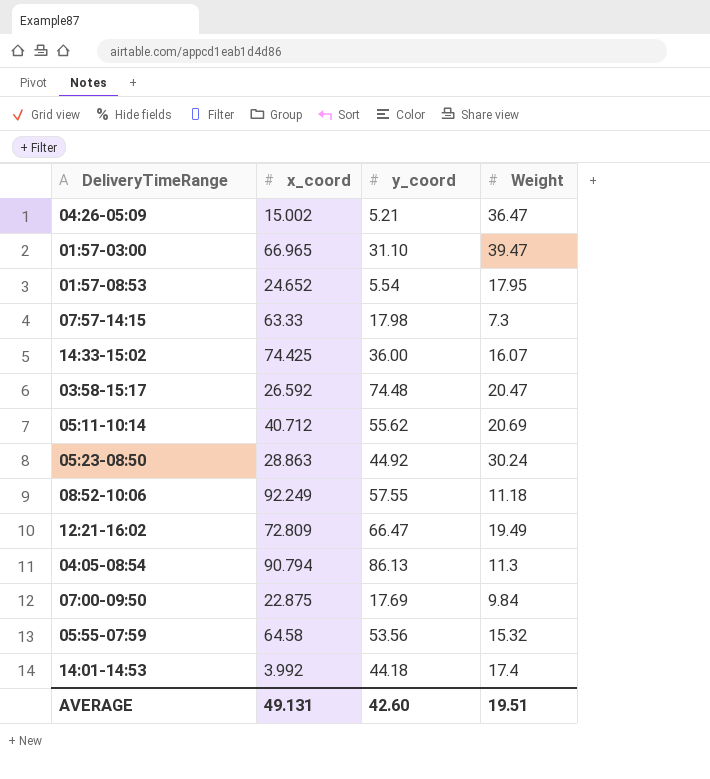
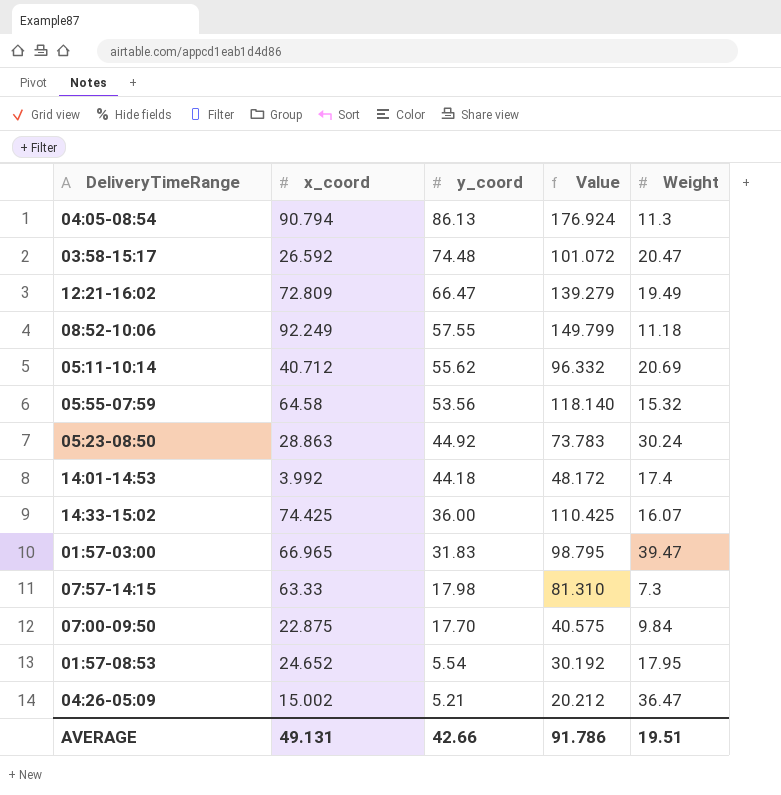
row order: none -> y_coord descending
column Value | formula: none -> [x_coord] + [y_coord]
01:57-03:00 | y_coord: 31.10 -> 31.83
07:00-09:50 | y_coord: 17.69 -> 17.70
AVERAGE | y_coord: 42.60 -> 42.66

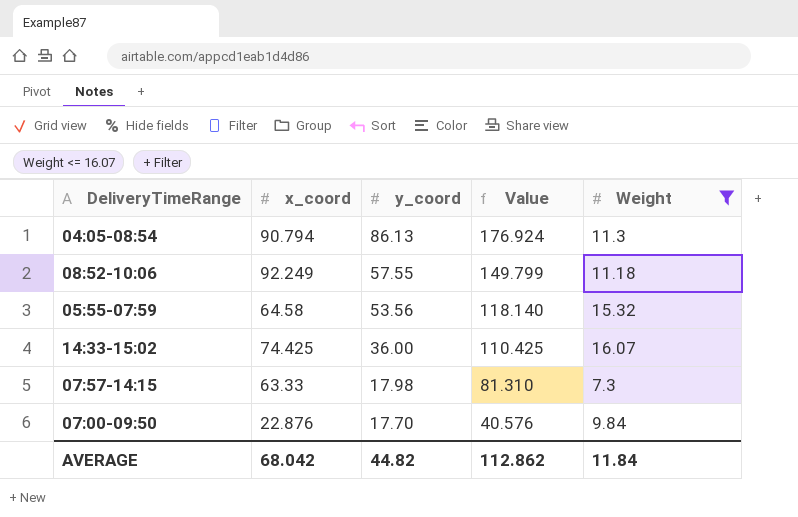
filter: none -> Weight <= 16.07
07:00-09:50 | x_coord: 22.875 -> 22.876
07:00-09:50 | Value: 40.575 -> 40.576
AVERAGE | x_coord: 49.131 -> 68.042
AVERAGE | y_coord: 42.66 -> 44.82
AVERAGE | Value: 91.786 -> 112.862
AVERAGE | Weight: 19.51 -> 11.84

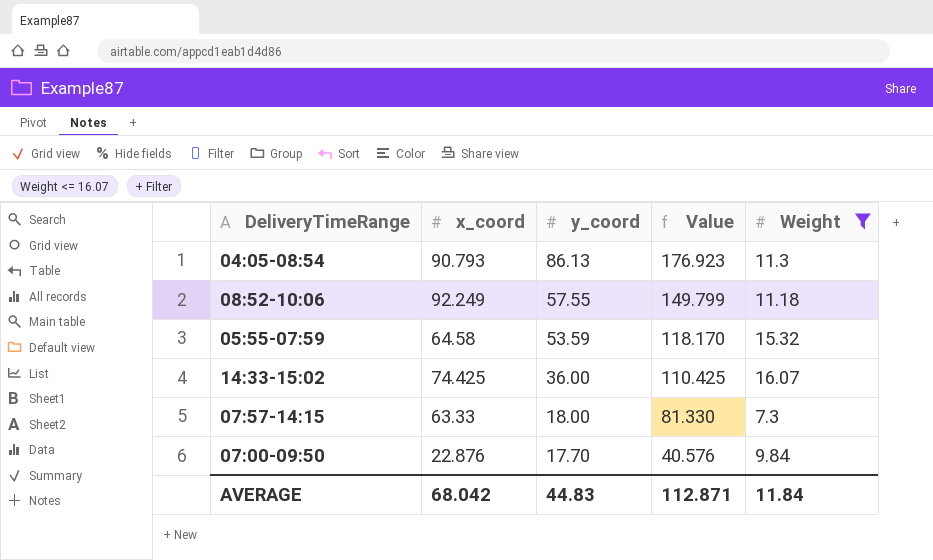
04:05-08:54 | x_coord: 90.794 -> 90.793
04:05-08:54 | Value: 176.924 -> 176.923
05:55-07:59 | y_coord: 53.56 -> 53.59
05:55-07:59 | Value: 118.140 -> 118.170
07:57-14:15 | y_coord: 17.98 -> 18.00
07:57-14:15 | Value: 81.310 -> 81.330
AVERAGE | y_coord: 44.82 -> 44.83
AVERAGE | Value: 112.862 -> 112.871

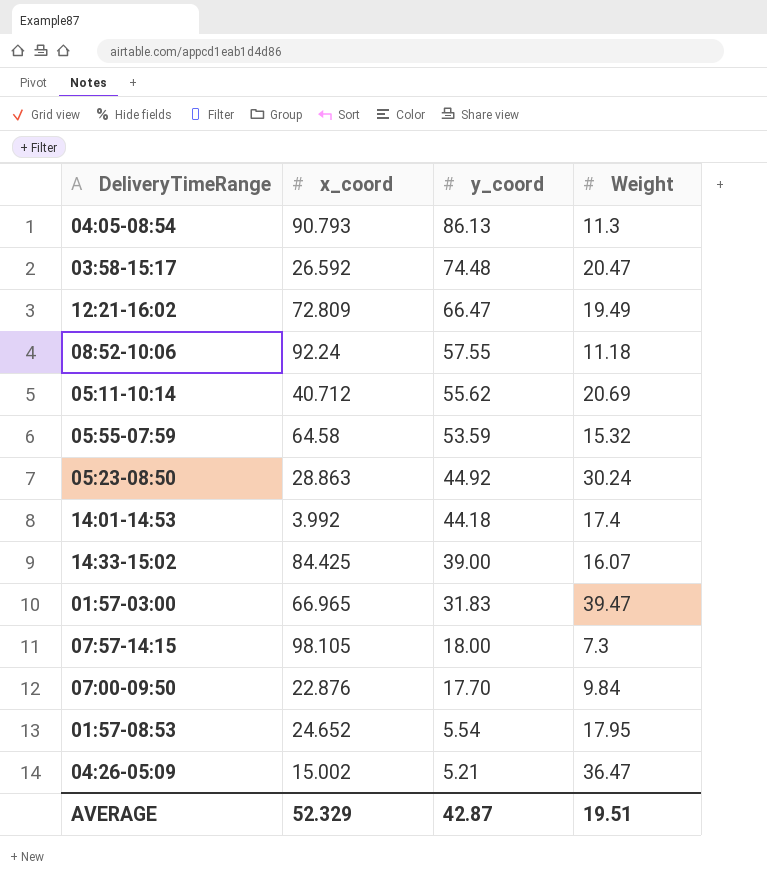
filter: Weight <= 16.07 -> none
column Value | formula: [x_coord] + [y_coord] -> none
08:52-10:06 | x_coord: 92.249 -> 92.24
14:33-15:02 | x_coord: 74.425 -> 84.425
14:33-15:02 | y_coord: 36.00 -> 39.00
07:57-14:15 | x_coord: 63.33 -> 98.105
AVERAGE | x_coord: 68.042 -> 52.329
AVERAGE | y_coord: 44.83 -> 42.87
AVERAGE | Weight: 11.84 -> 19.51

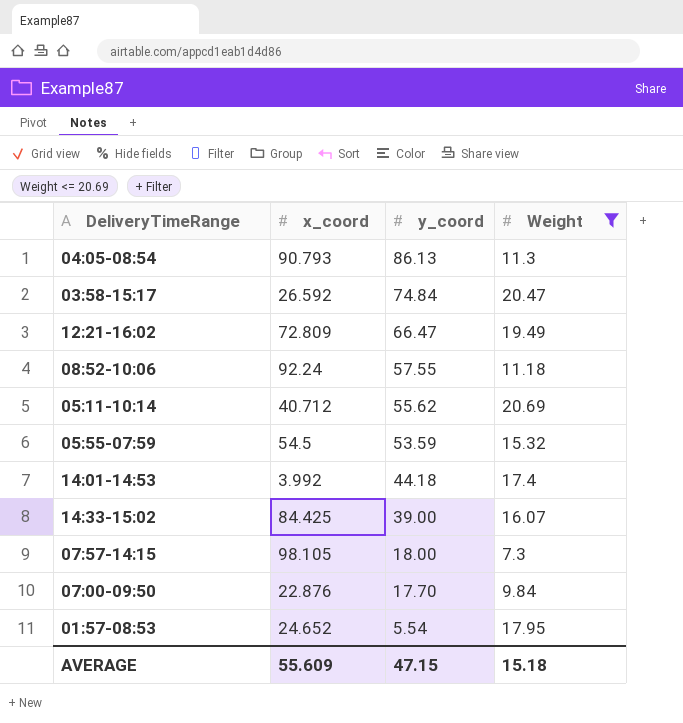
filter: none -> Weight <= 20.69
03:58-15:17 | y_coord: 74.48 -> 74.84
05:55-07:59 | x_coord: 64.58 -> 54.5
AVERAGE | x_coord: 52.329 -> 55.609
AVERAGE | y_coord: 42.87 -> 47.15
AVERAGE | Weight: 19.51 -> 15.18

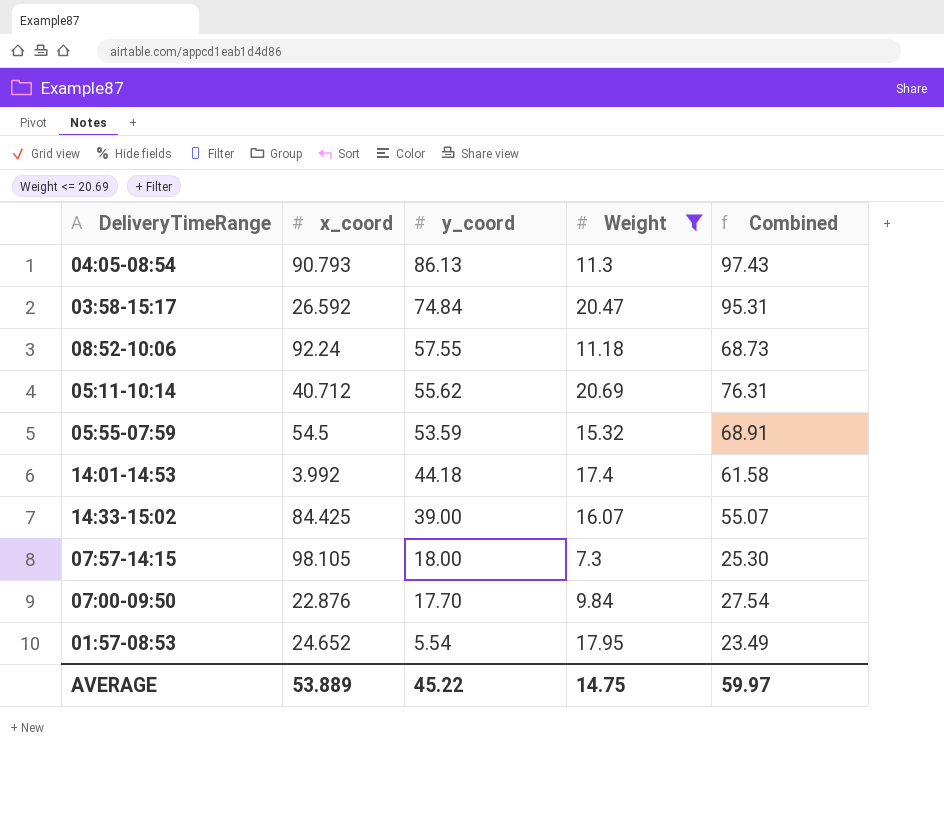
column Combined | formula: none -> [y_coord] + [Weight]
row 12:21-16:02: 72.809 | 66.47 | 19.49 -> none
AVERAGE | x_coord: 55.609 -> 53.889
AVERAGE | y_coord: 47.15 -> 45.22
AVERAGE | Weight: 15.18 -> 14.75

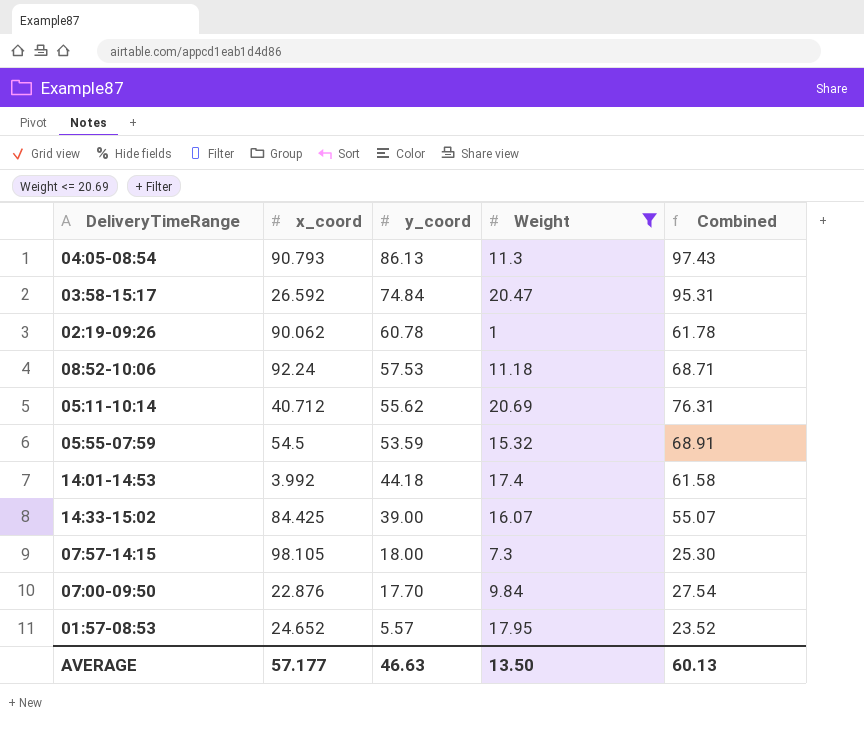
row 02:19-09:26: none -> 90.062 | 60.78 | 1 | 61.78
08:52-10:06 | y_coord: 57.55 -> 57.53
08:52-10:06 | Combined: 68.73 -> 68.71
01:57-08:53 | y_coord: 5.54 -> 5.57
01:57-08:53 | Combined: 23.49 -> 23.52
AVERAGE | x_coord: 53.889 -> 57.177
AVERAGE | y_coord: 45.22 -> 46.63
AVERAGE | Weight: 14.75 -> 13.50
AVERAGE | Combined: 59.97 -> 60.13

